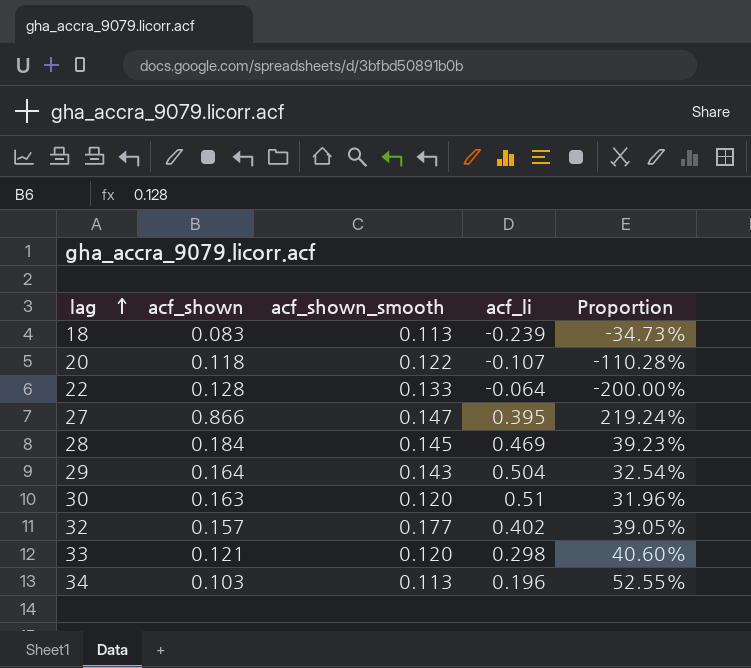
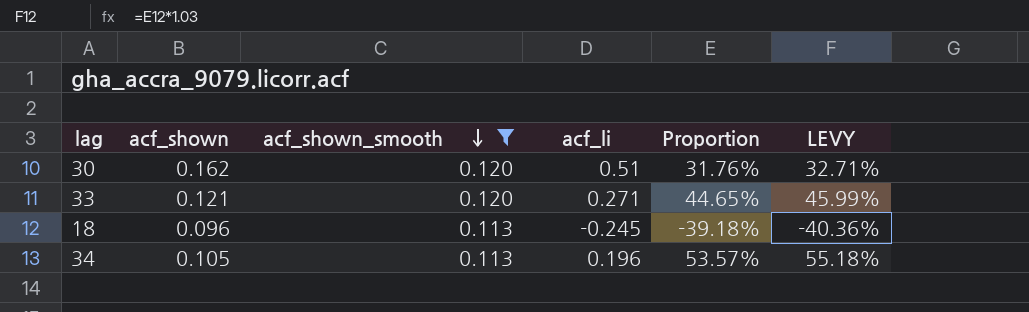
filter: none -> acf_shown_smooth <= 0.120
row order: lag ascending -> acf_shown_smooth descending
column LEVY | formula: none -> [Proportion] * 1.03
30 | acf_shown: 0.163 -> 0.162
30 | Proportion: 31.96% -> 31.76%
33 | acf_li: 0.298 -> 0.271
33 | Proportion: 40.60% -> 44.65%
18 | acf_shown: 0.083 -> 0.096
18 | acf_li: -0.239 -> -0.245
18 | Proportion: -34.73% -> -39.18%
34 | acf_shown: 0.103 -> 0.105
34 | Proportion: 52.55% -> 53.57%

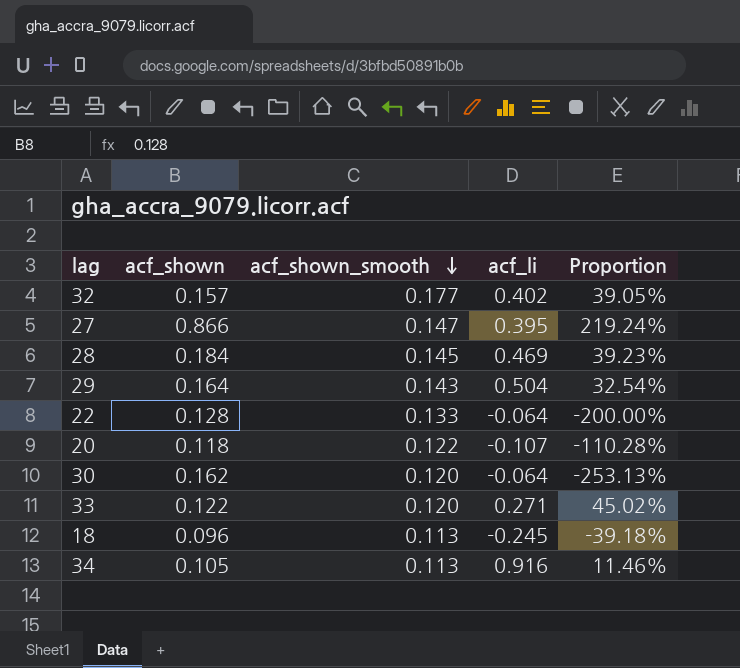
filter: acf_shown_smooth <= 0.120 -> none
column LEVY | formula: [Proportion] * 1.03 -> none
30 | acf_li: 0.51 -> -0.064
30 | Proportion: 31.76% -> -253.13%
33 | acf_shown: 0.121 -> 0.122
33 | Proportion: 44.65% -> 45.02%
34 | acf_li: 0.196 -> 0.916
34 | Proportion: 53.57% -> 11.46%

